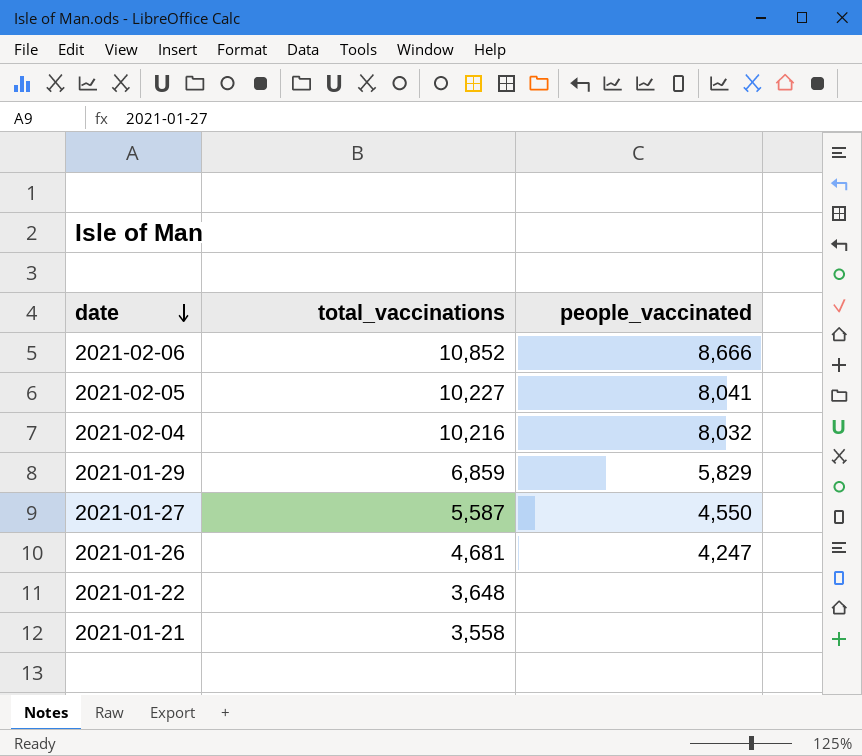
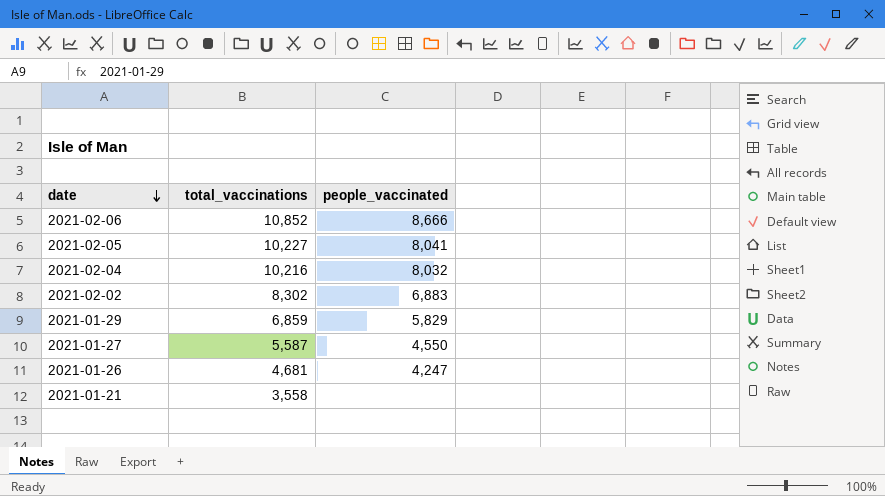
row 2021-01-22: 3,648 | none -> none
row 2021-02-02: none -> 8,302 | 6,883

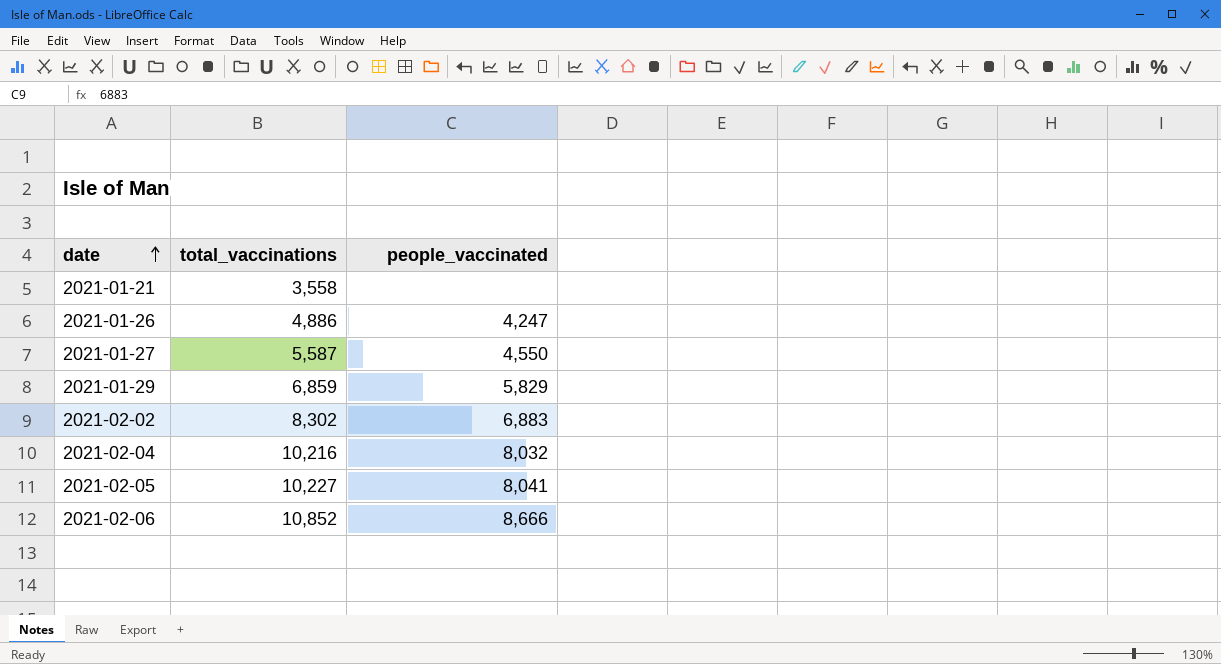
row order: date descending -> date ascending
2021-01-26 | total_vaccinations: 4,681 -> 4,886

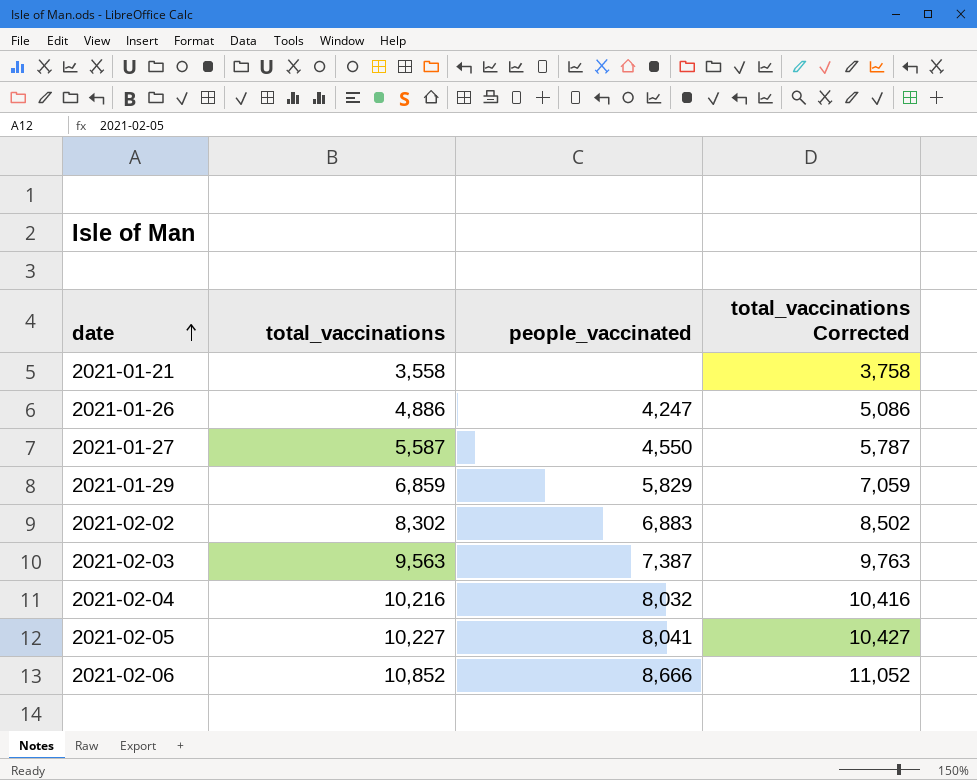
column total_vaccinations Corrected | formula: none -> [total_vaccinations] + 200
row 2021-02-03: none -> 9,563 | 7,387 | 9,763

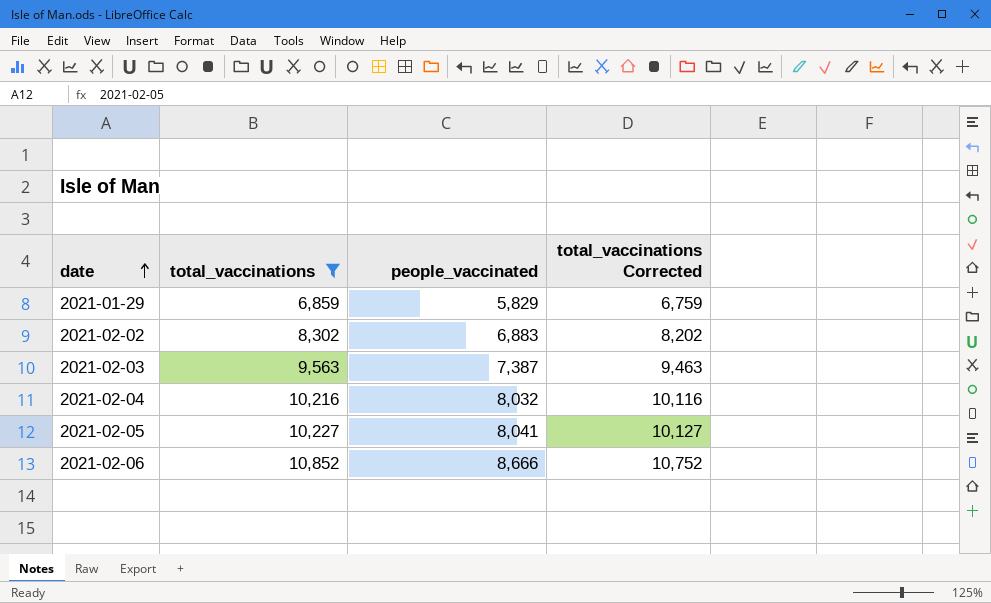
filter: none -> total_vaccinations >= 6,859
column total_vaccinations Corrected | formula: [total_vaccinations] + 200 -> [total_vaccinations] - 100

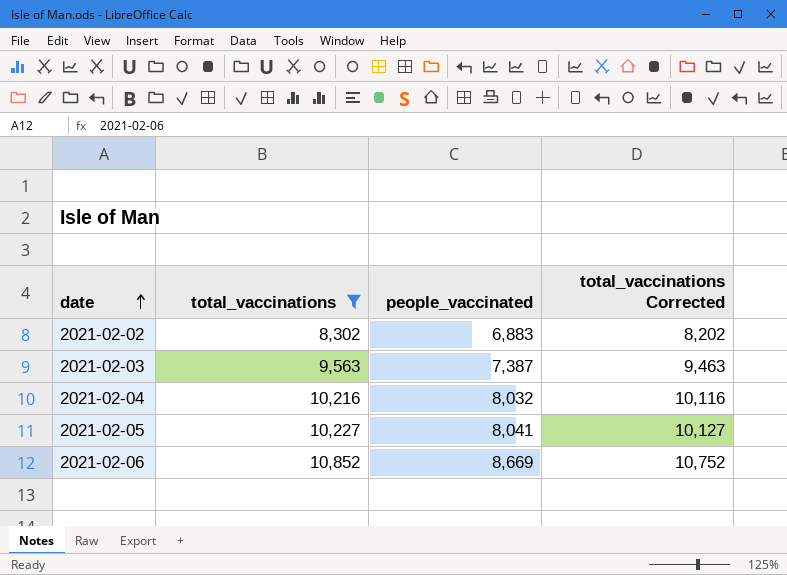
row 2021-01-29: 6,859 | 5,829 | 6,759 -> none
2021-02-06 | people_vaccinated: 8,666 -> 8,669

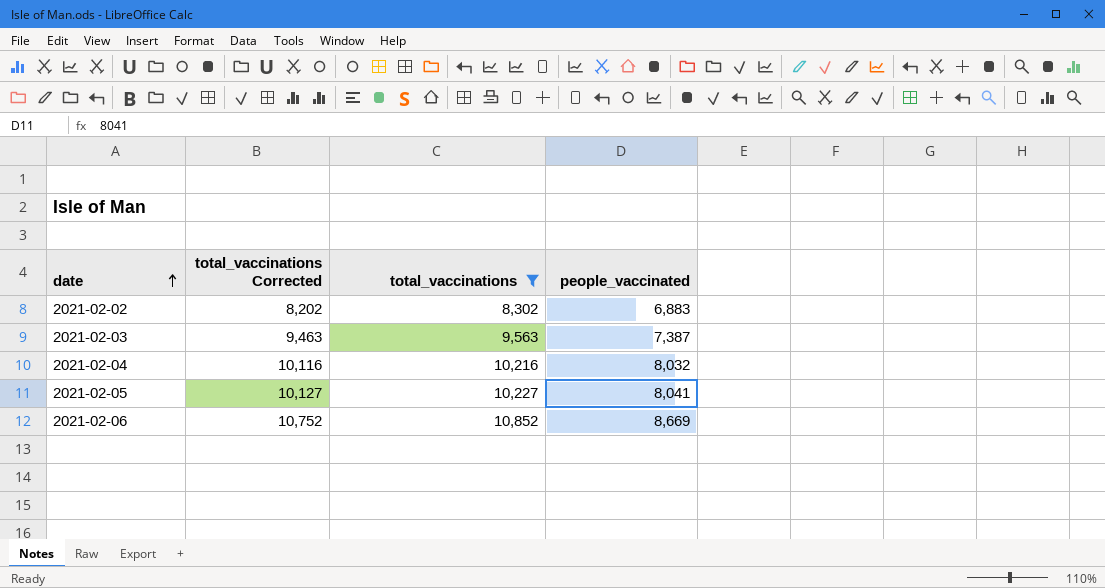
column total_vaccinations Corrected | position: 4 -> 2

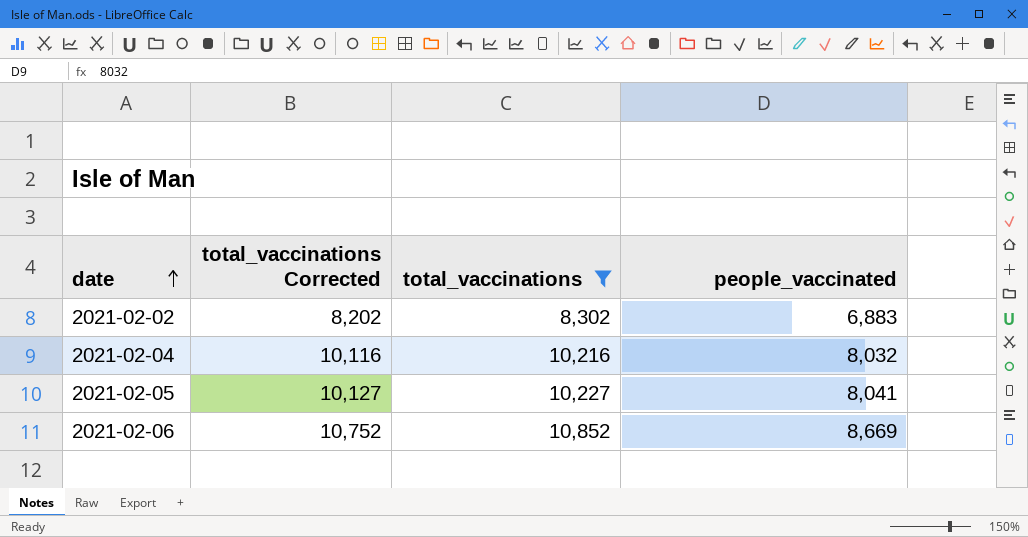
row 2021-02-03: 9,463 | 9,563 | 7,387 -> none

